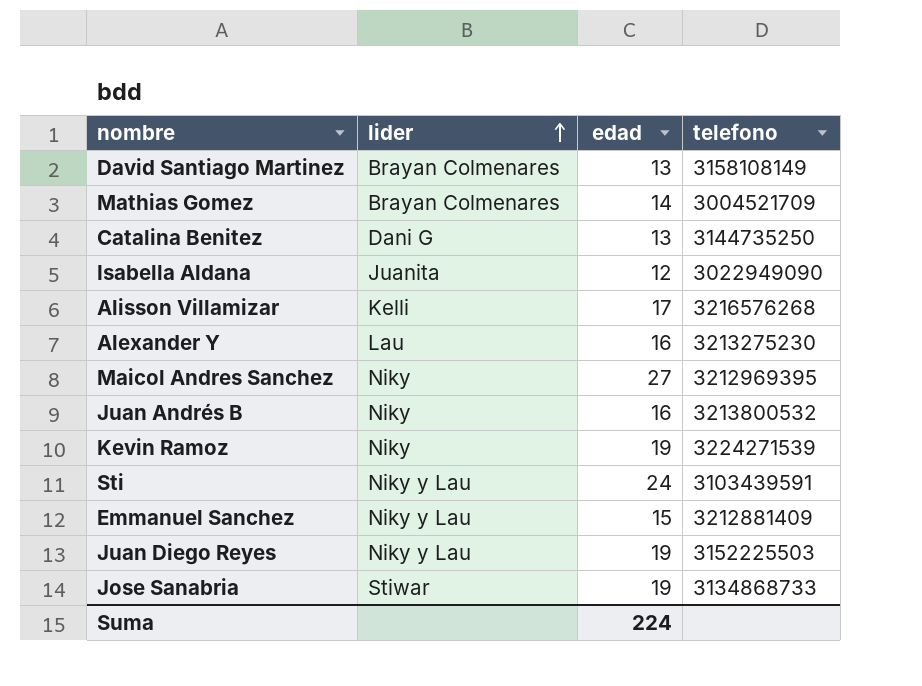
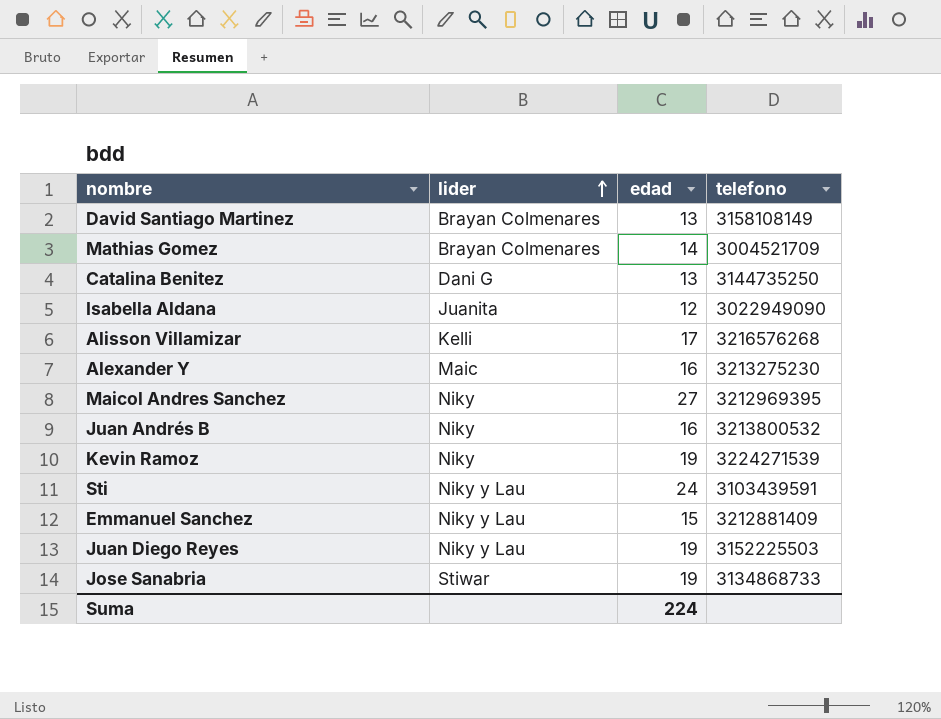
Alexander Y | lider: Lau -> Maic

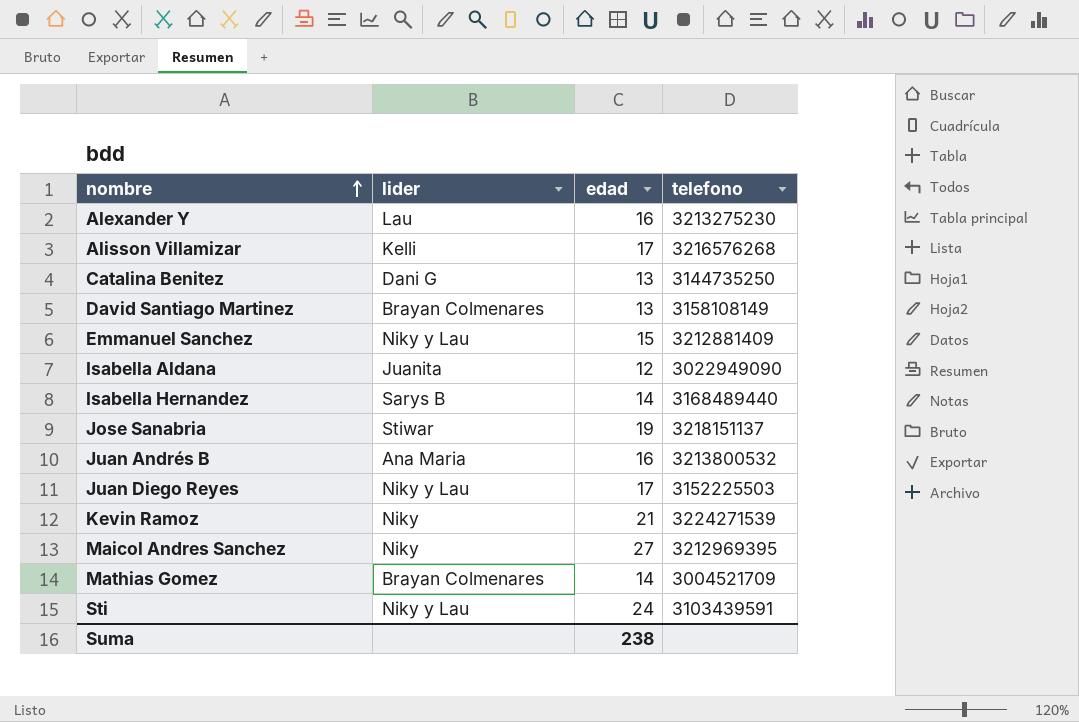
row order: lider ascending -> nombre ascending
Alexander Y | lider: Maic -> Lau
row Isabella Hernandez: none -> Sarys B | 14 | 3168489440
Jose Sanabria | telefono: 3134868733 -> 3218151137
Juan Andrés B | lider: Niky -> Ana Maria
Juan Diego Reyes | edad: 19 -> 17
Kevin Ramoz | edad: 19 -> 21
Suma | edad: 224 -> 238

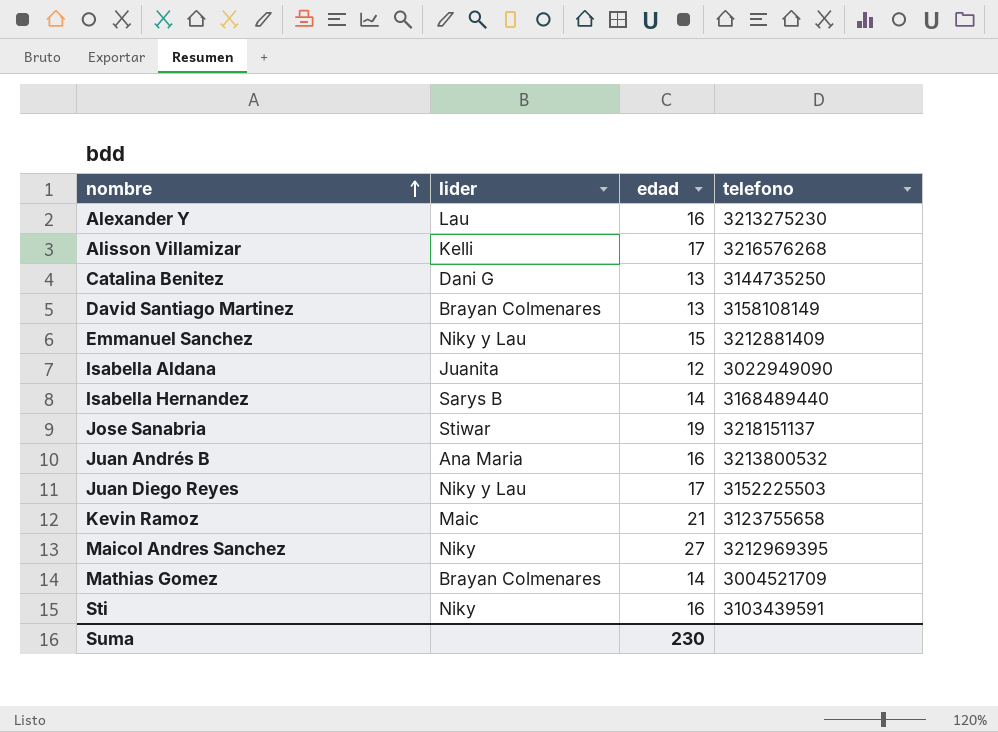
Kevin Ramoz | lider: Niky -> Maic
Kevin Ramoz | telefono: 3224271539 -> 3123755658
Sti | lider: Niky y Lau -> Niky
Sti | edad: 24 -> 16
Suma | edad: 238 -> 230

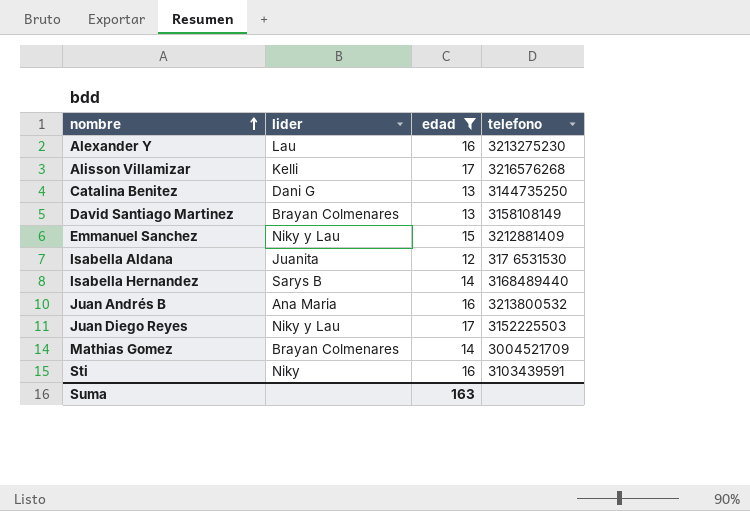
filter: none -> edad <= 17
Isabella Aldana | telefono: 3022949090 -> 317 6531530
Suma | edad: 230 -> 163

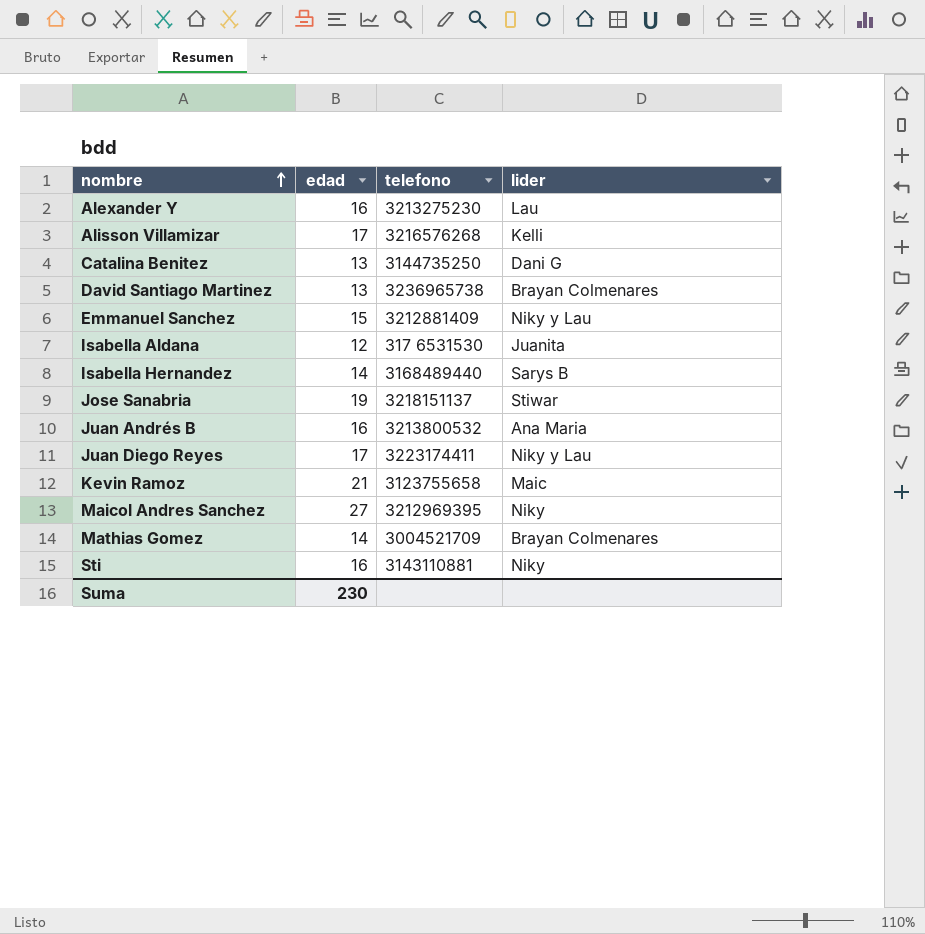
filter: edad <= 17 -> none
column lider | position: 2 -> 4
David Santiago Martinez | telefono: 3158108149 -> 3236965738
Juan Diego Reyes | telefono: 3152225503 -> 3223174411
Sti | telefono: 3103439591 -> 3143110881
Suma | edad: 163 -> 230

